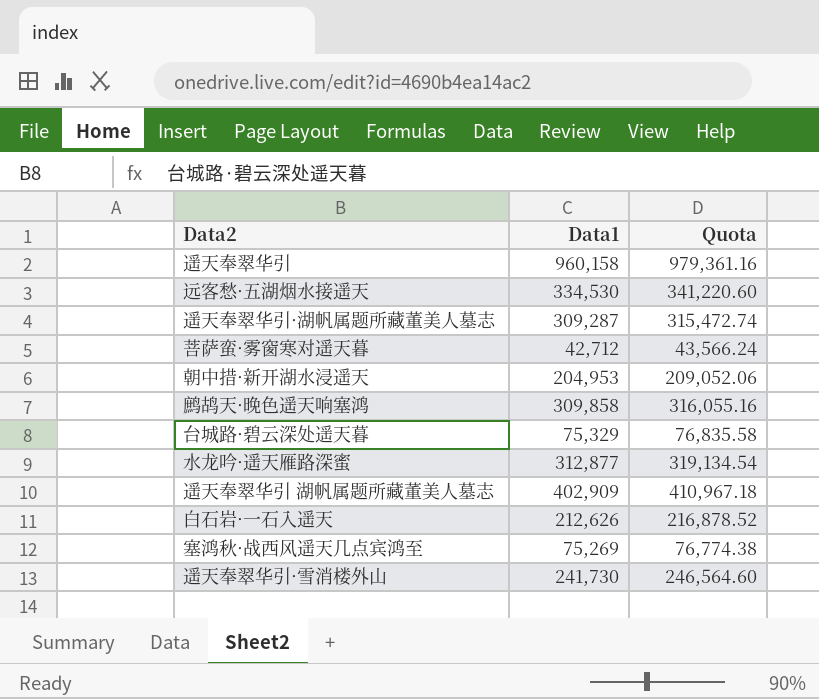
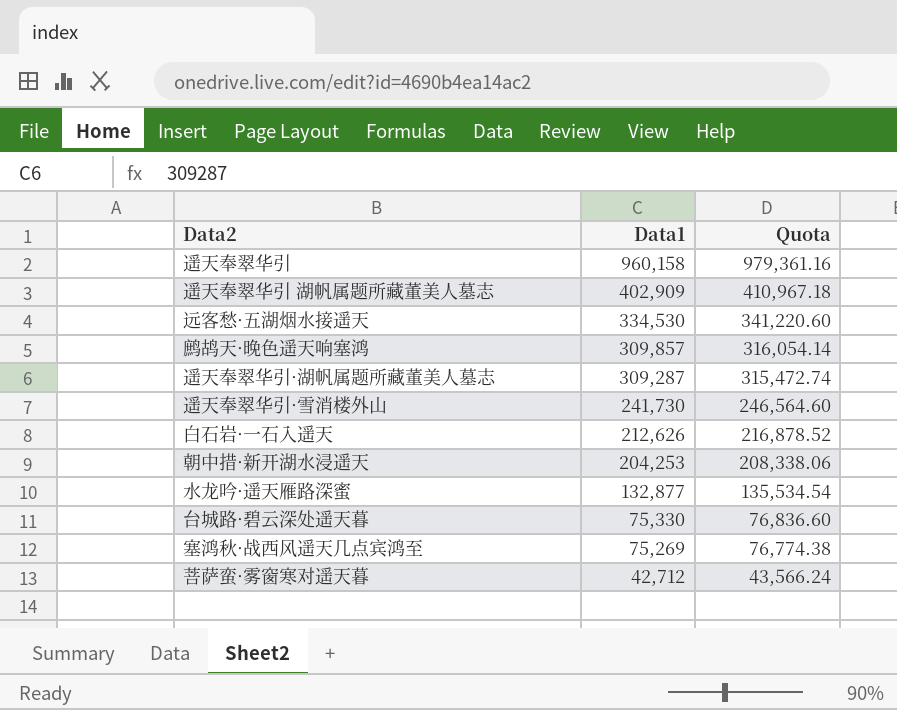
row order: none -> Data1 descending
鹧鸪天·晚色遥天响塞鸿 | Data1: 309,858 -> 309,857
鹧鸪天·晚色遥天响塞鸿 | Quota: 316,055.16 -> 316,054.14
朝中措·新开湖水浸遥天 | Data1: 204,953 -> 204,253
朝中措·新开湖水浸遥天 | Quota: 209,052.06 -> 208,338.06
水龙吟·遥天雁路深蜜 | Data1: 312,877 -> 132,877
水龙吟·遥天雁路深蜜 | Quota: 319,134.54 -> 135,534.54
台城路·碧云深处遥天暮 | Data1: 75,329 -> 75,330
台城路·碧云深处遥天暮 | Quota: 76,835.58 -> 76,836.60

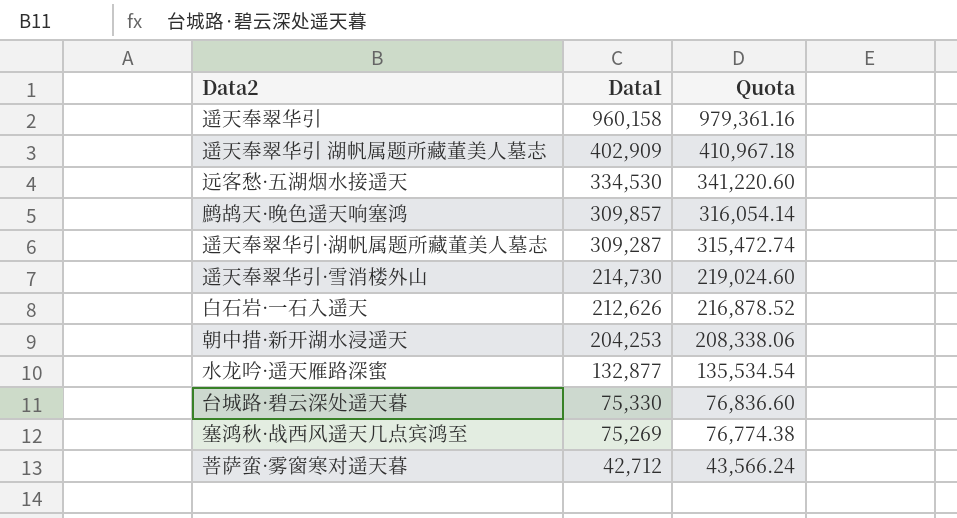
遥天奉翠华引·雪消楼外山 | Data1: 241,730 -> 214,730
遥天奉翠华引·雪消楼外山 | Quota: 246,564.60 -> 219,024.60

